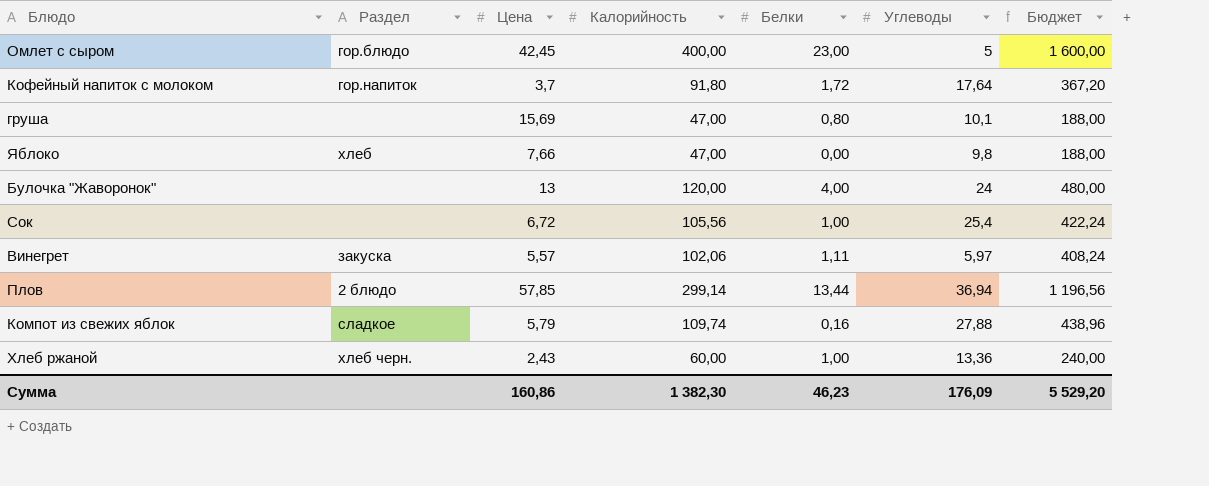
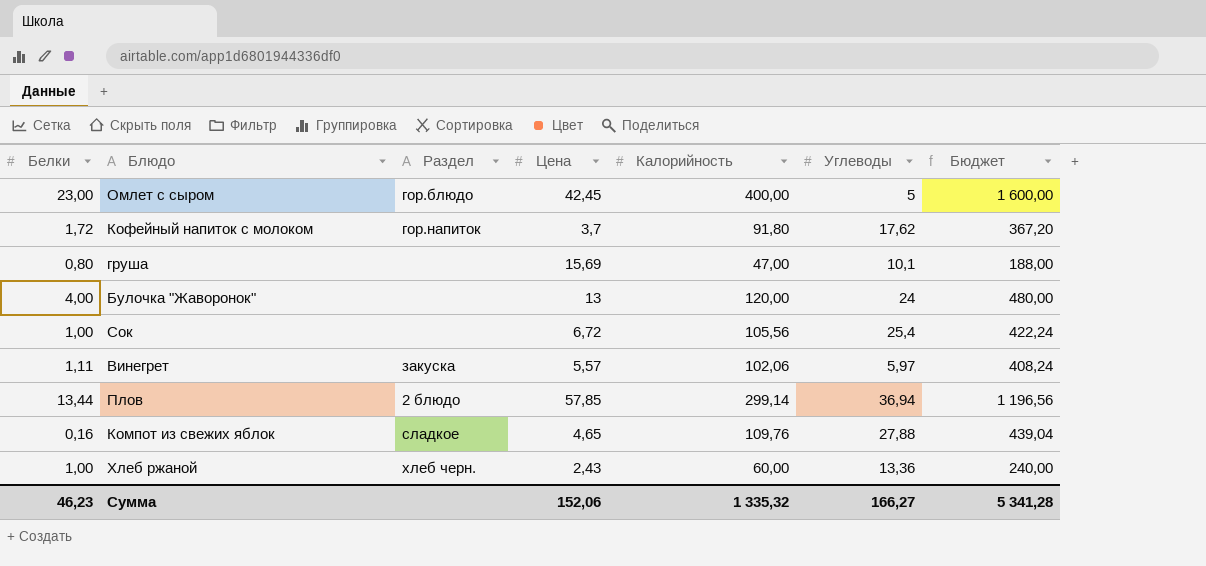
column Белки | position: 5 -> 1
row Яблоко: хлеб | 7,66 | 47,00 | 0,00 | 9,8 | 188,00 -> none
Кофейный напиток с молоком | Углеводы: 17,64 -> 17,62
Компот из свежих яблок | Цена: 5,79 -> 4,65
Компот из свежих яблок | Калорийность: 109,74 -> 109,76
Компот из свежих яблок | Бюджет: 438,96 -> 439,04
Сумма | Цена: 160,86 -> 152,06
Сумма | Калорийность: 1 382,30 -> 1 335,32
Сумма | Углеводы: 176,09 -> 166,27
Сумма | Бюджет: 5 529,20 -> 5 341,28

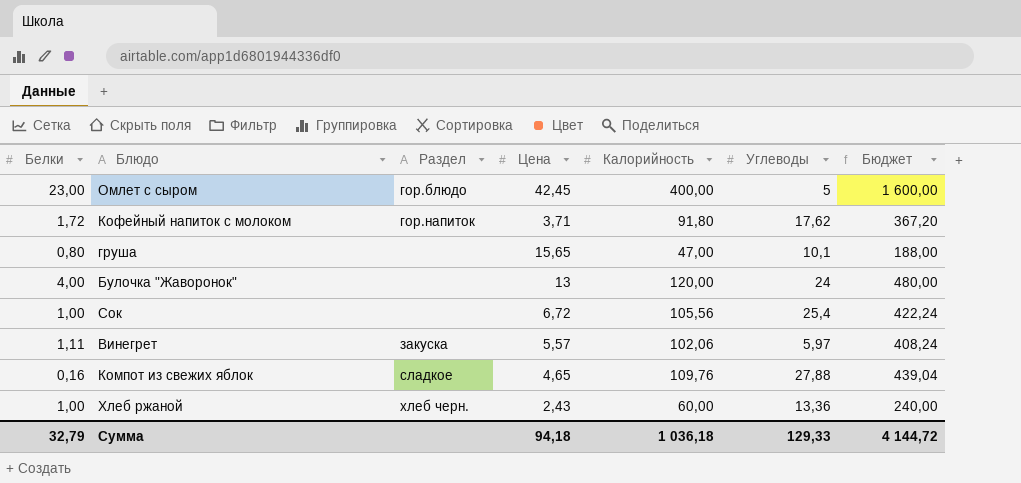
row Плов: 13,44 | 2 блюдо | 57,85 | 299,14 | 36,94 | 1 196,56 -> none
Кофейный напиток с молоком | Цена: 3,7 -> 3,71
груша | Цена: 15,69 -> 15,65
Сумма | Белки: 46,23 -> 32,79
Сумма | Цена: 152,06 -> 94,18
Сумма | Калорийность: 1 335,32 -> 1 036,18
Сумма | Углеводы: 166,27 -> 129,33
Сумма | Бюджет: 5 341,28 -> 4 144,72

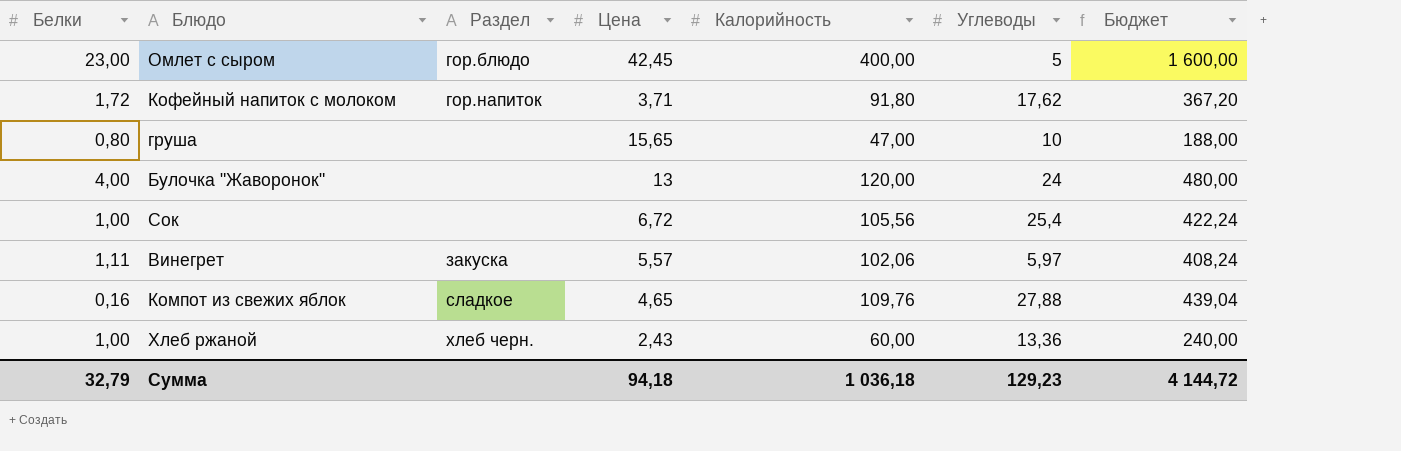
груша | Углеводы: 10,1 -> 10
Сумма | Углеводы: 129,33 -> 129,23

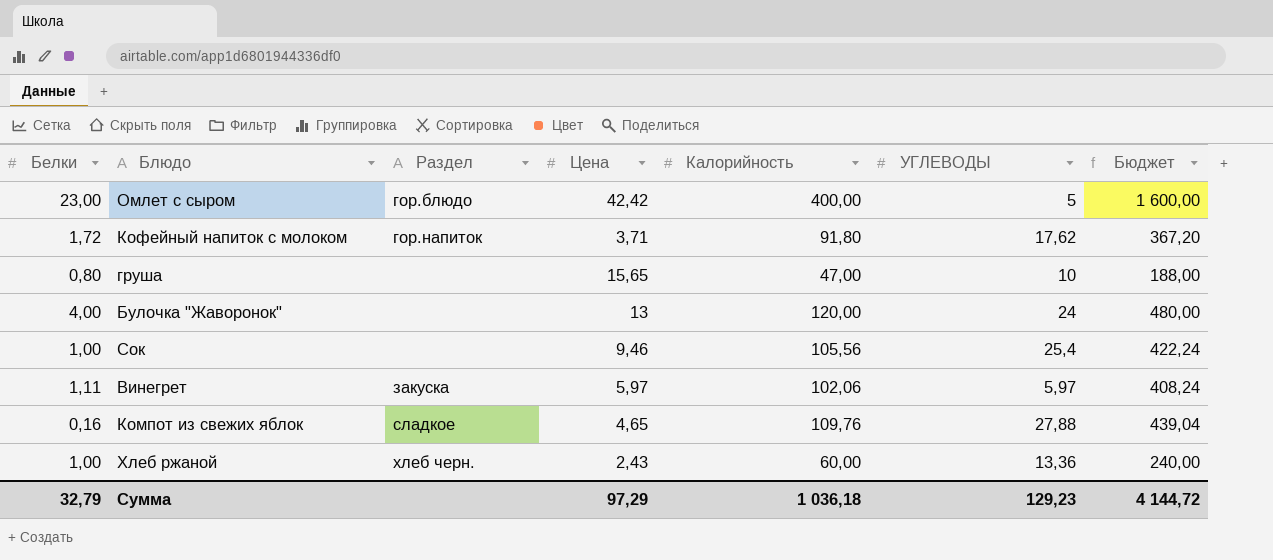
column name: Углеводы -> УГЛЕВОДЫ
Омлет с сыром | Цена: 42,45 -> 42,42
Сок | Цена: 6,72 -> 9,46
Винегрет | Цена: 5,57 -> 5,97
Сумма | Цена: 94,18 -> 97,29

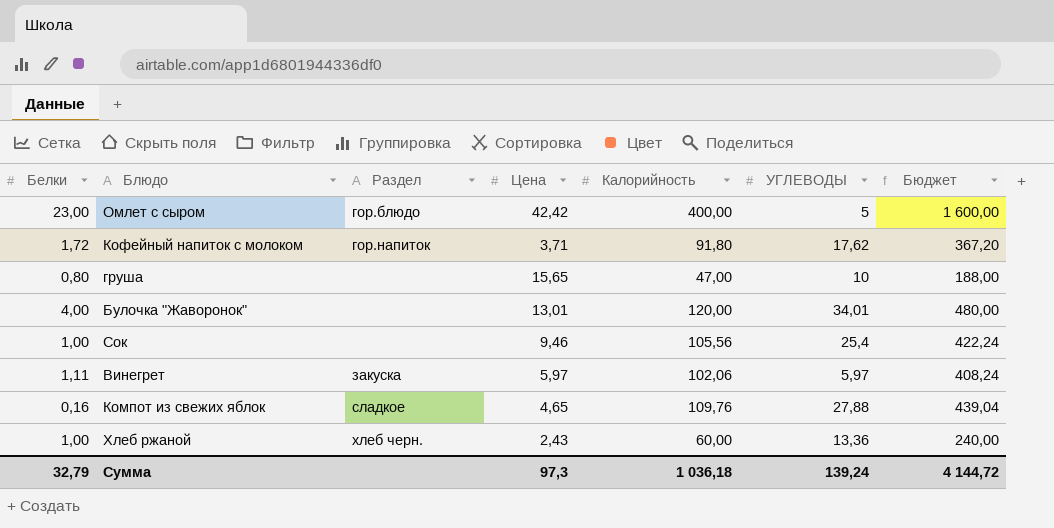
Булочка "Жаворонок" | Цена: 13 -> 13,01
Булочка "Жаворонок" | УГЛЕВОДЫ: 24 -> 34,01
Сумма | Цена: 97,29 -> 97,3
Сумма | УГЛЕВОДЫ: 129,23 -> 139,24

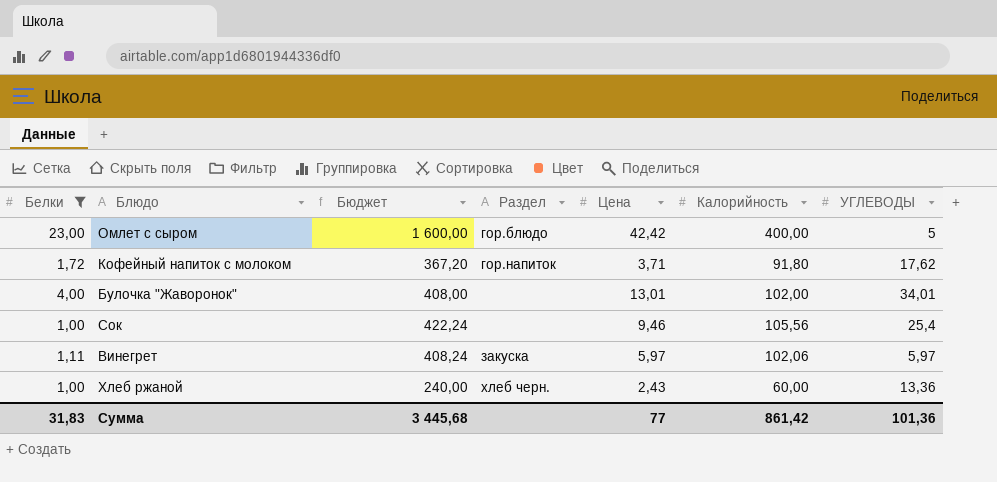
filter: none -> Белки >= 1,00
column Бюджет | position: 7 -> 3
Булочка "Жаворонок" | Бюджет: 480,00 -> 408,00
Булочка "Жаворонок" | Калорийность: 120,00 -> 102,00
Сумма | Белки: 32,79 -> 31,83
Сумма | Бюджет: 4 144,72 -> 3 445,68
Сумма | Цена: 97,3 -> 77
Сумма | Калорийность: 1 036,18 -> 861,42
Сумма | УГЛЕВОДЫ: 139,24 -> 101,36

